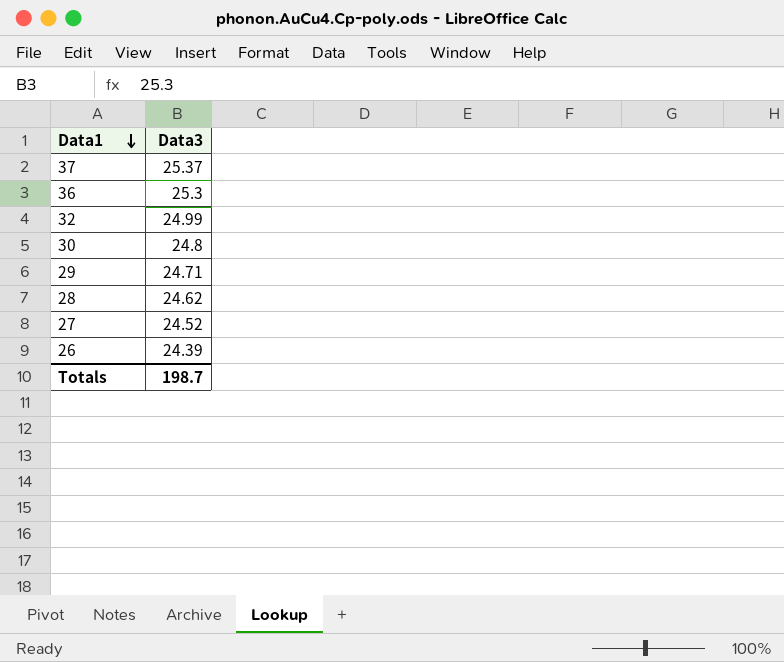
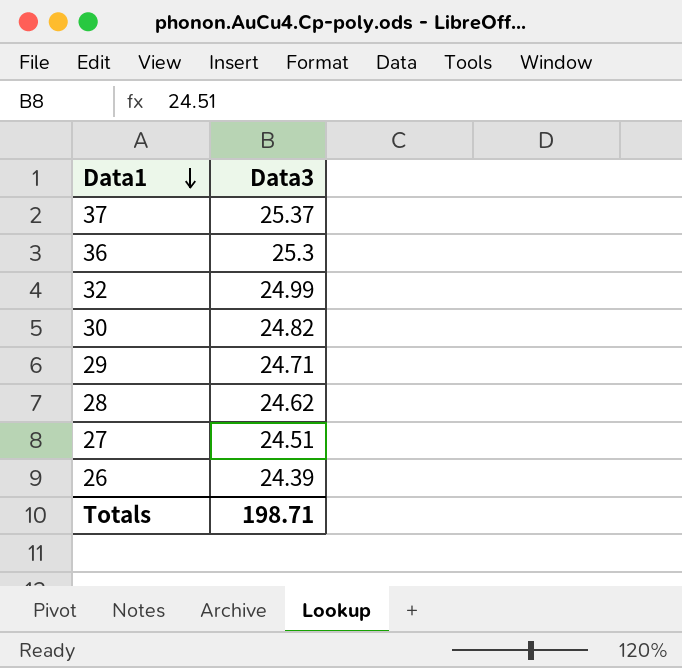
30 | Data3: 24.8 -> 24.82
27 | Data3: 24.52 -> 24.51
Totals | Data3: 198.7 -> 198.71

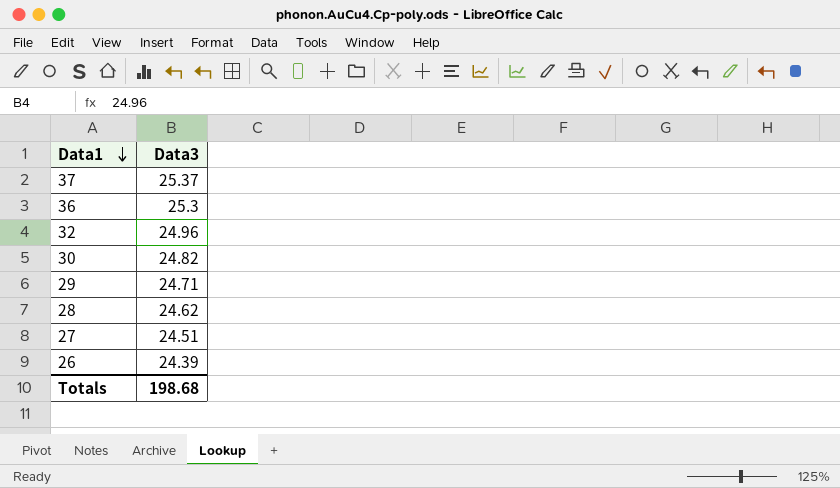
32 | Data3: 24.99 -> 24.96
Totals | Data3: 198.71 -> 198.68

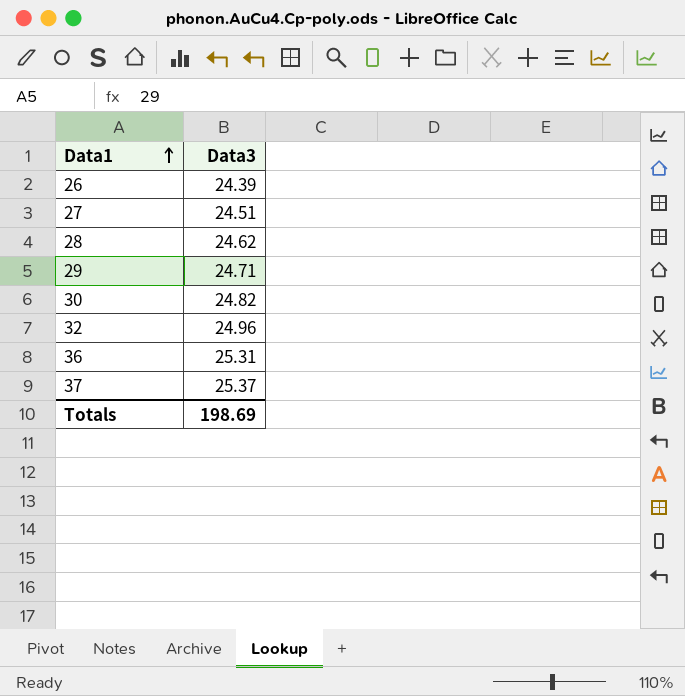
row order: Data1 descending -> Data1 ascending
36 | Data3: 25.3 -> 25.31
Totals | Data3: 198.68 -> 198.69

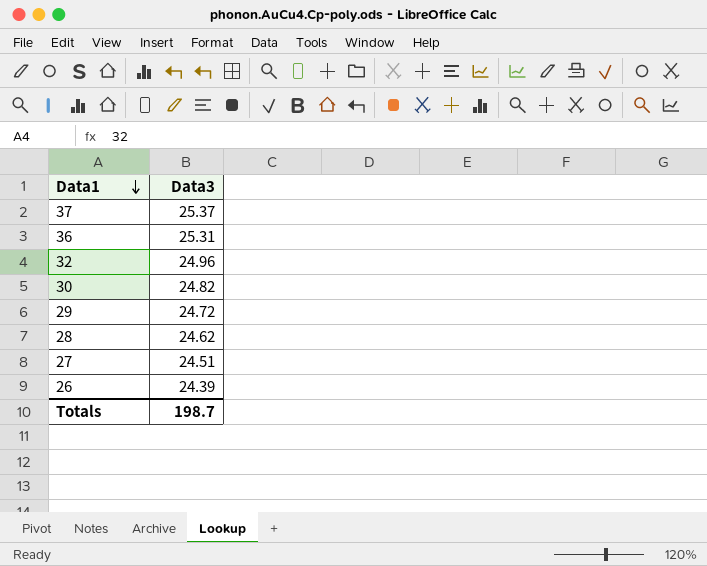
row order: Data1 ascending -> Data1 descending
29 | Data3: 24.71 -> 24.72
Totals | Data3: 198.69 -> 198.7

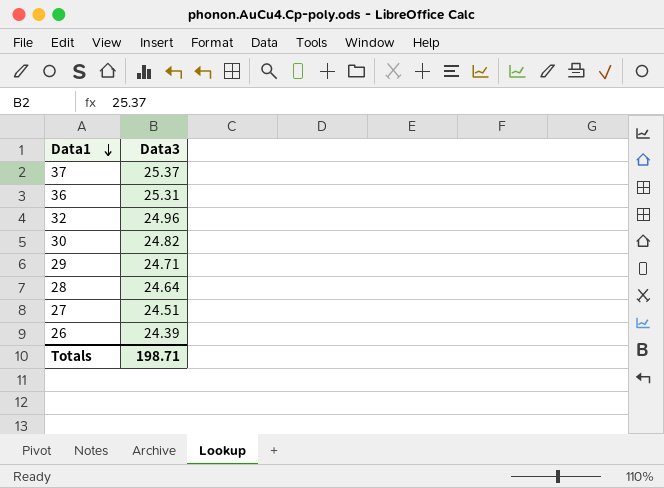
29 | Data3: 24.72 -> 24.71
28 | Data3: 24.62 -> 24.64
Totals | Data3: 198.7 -> 198.71

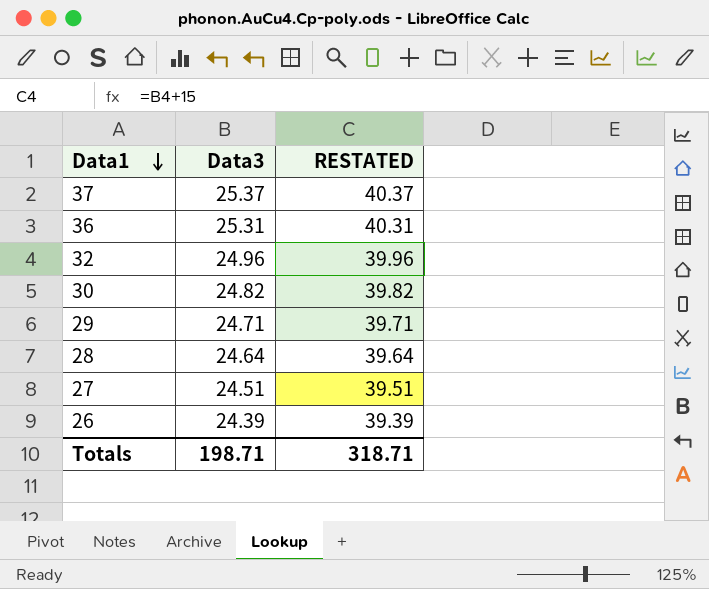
column RESTATED | formula: none -> [Data3] + 15

